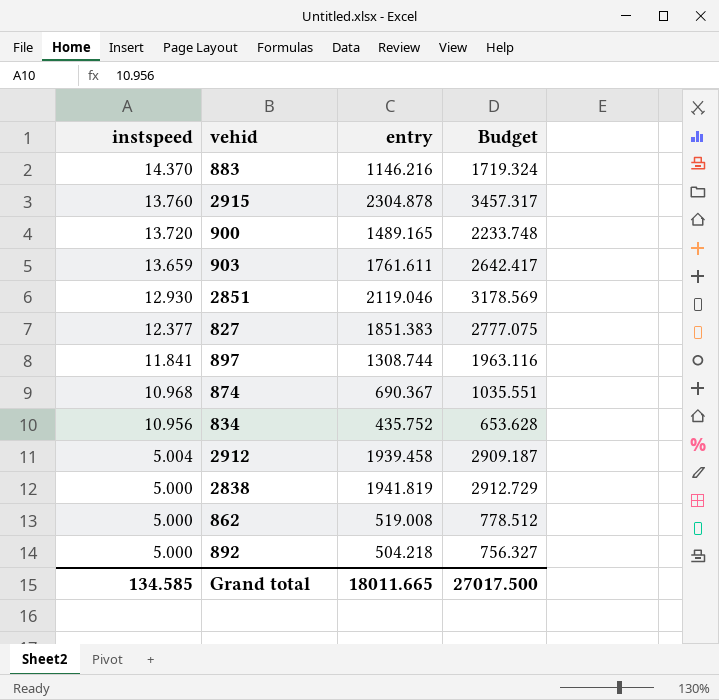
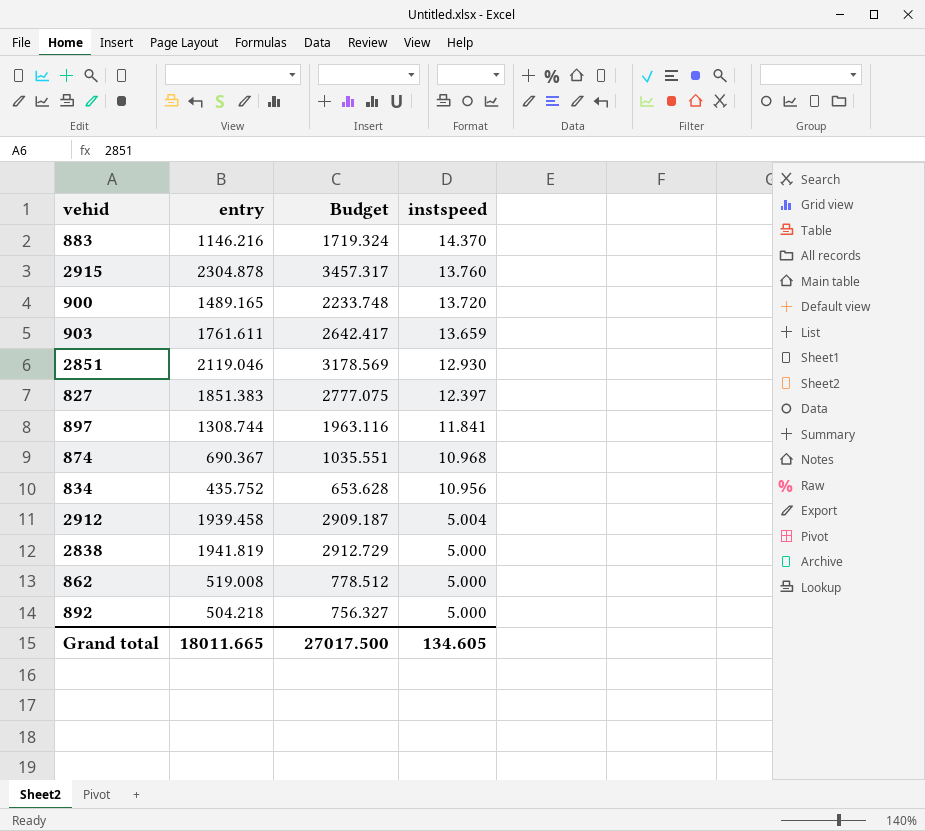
column instspeed | position: 1 -> 4
827 | instspeed: 12.377 -> 12.397
Grand total | instspeed: 134.585 -> 134.605

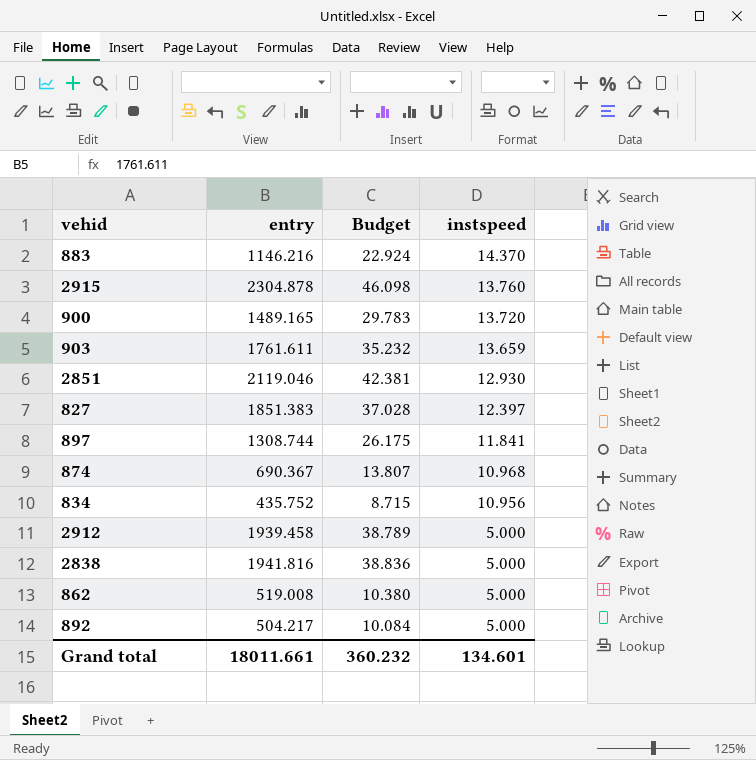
column Budget | formula: [entry] * 1.5 -> [entry] * 0.02
2912 | instspeed: 5.004 -> 5.000
2838 | entry: 1941.819 -> 1941.816
892 | entry: 504.218 -> 504.217
Grand total | entry: 18011.665 -> 18011.661
Grand total | Budget: 27017.500 -> 360.232
Grand total | instspeed: 134.605 -> 134.601

